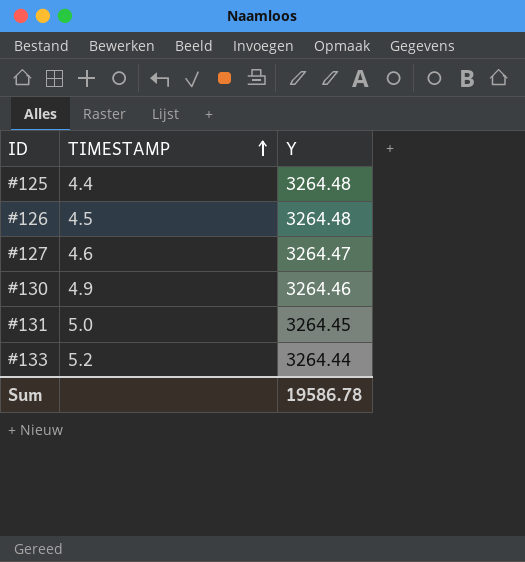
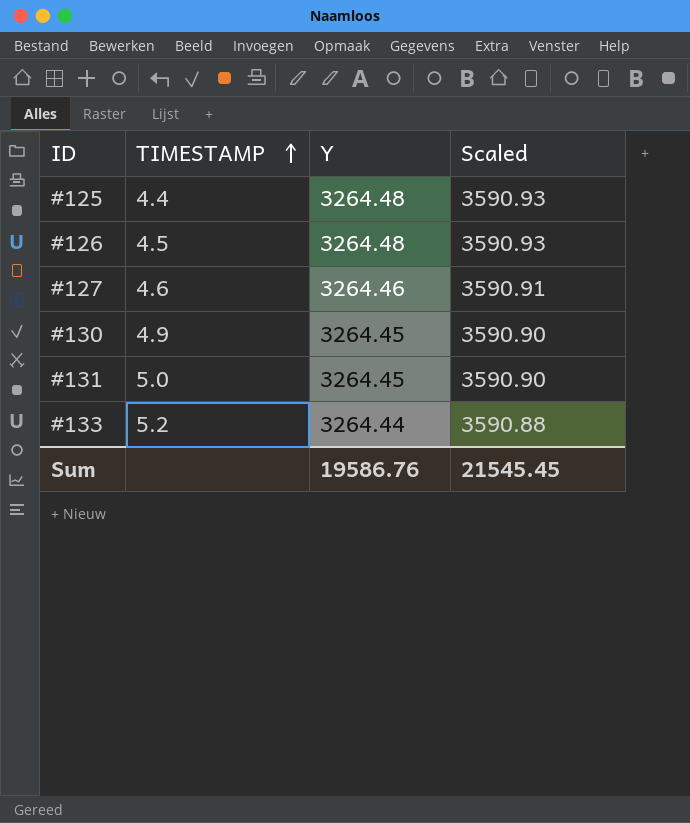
column Scaled | formula: none -> [Y] * 1.1
#127 | Y: 3264.47 -> 3264.46
#130 | Y: 3264.46 -> 3264.45
Sum | Y: 19586.78 -> 19586.76

